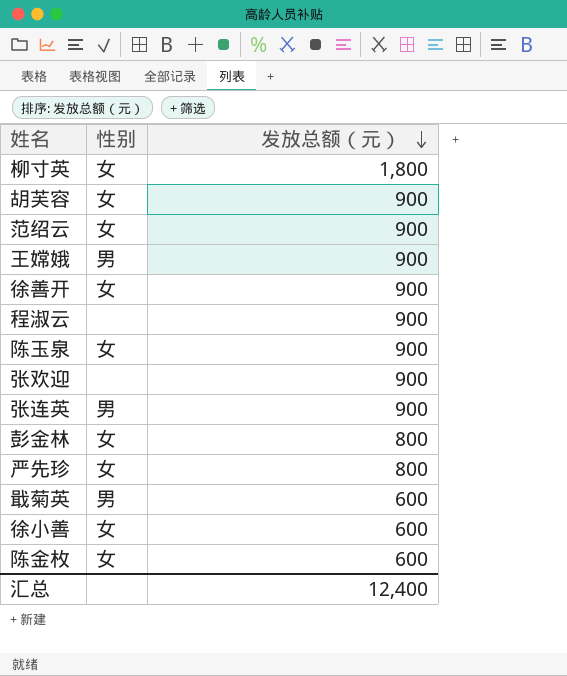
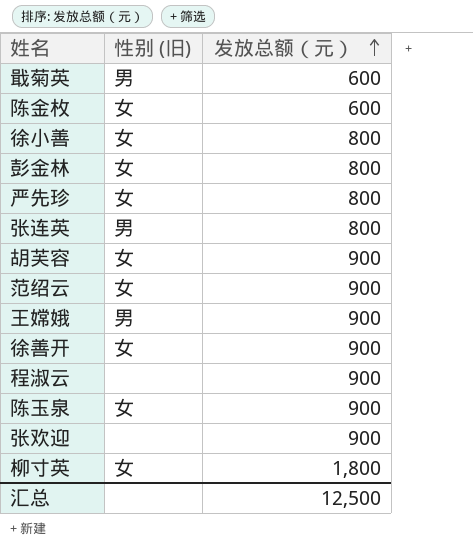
row order: 发放总额（元） descending -> 发放总额（元） ascending
column name: 性别 -> 性别 (旧)
徐小善 | 发放总额（元）: 600 -> 800
张连英 | 发放总额（元）: 900 -> 800
汇总 | 发放总额（元）: 12,400 -> 12,500

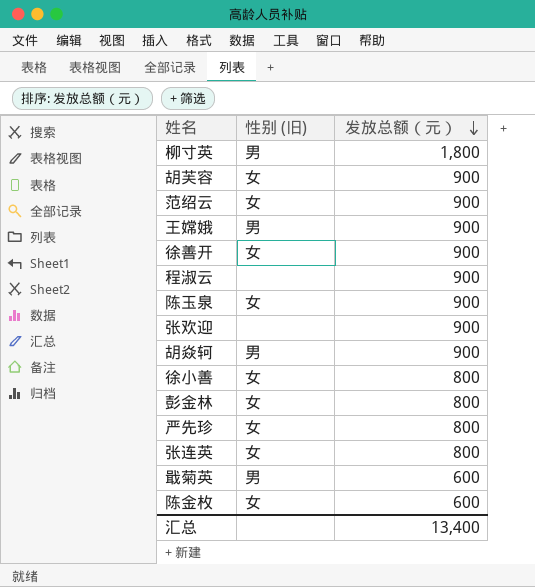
row order: 发放总额（元） ascending -> 发放总额（元） descending
柳寸英 | 性别 (旧): 女 -> 男
row 胡焱轲: none -> 男 | 900
张连英 | 性别 (旧): 男 -> 女
汇总 | 发放总额（元）: 12,500 -> 13,400

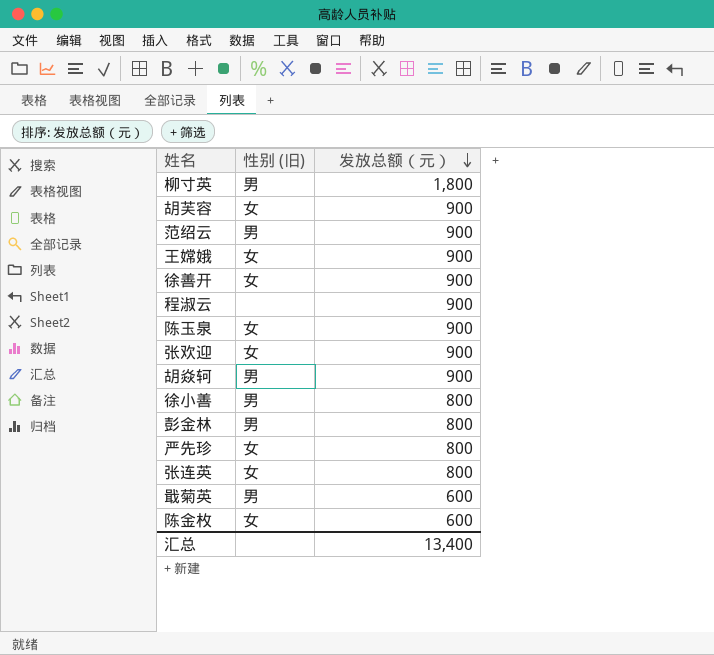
范绍云 | 性别 (旧): 女 -> 男
王嫦娥 | 性别 (旧): 男 -> 女
张欢迎 | 性别 (旧): none -> 女
徐小善 | 性别 (旧): 女 -> 男
彭金林 | 性别 (旧): 女 -> 男

